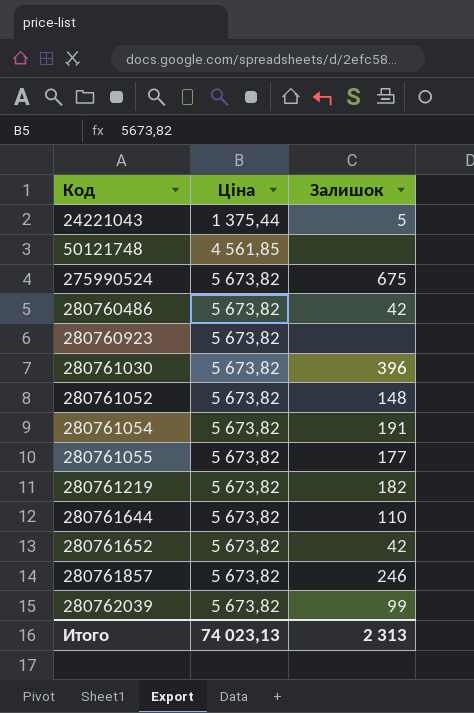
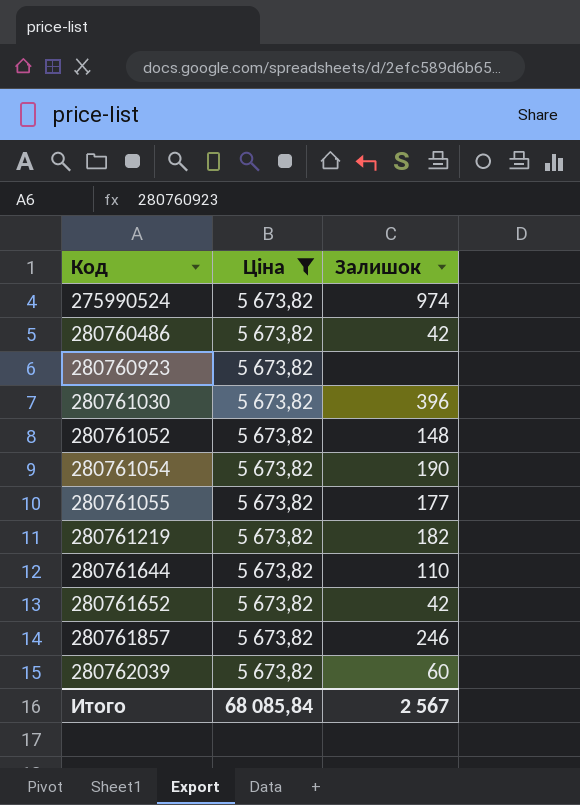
filter: none -> Ціна = 5 673,82
275990524 | Залишок: 675 -> 974
280761054 | Залишок: 191 -> 190
280762039 | Залишок: 99 -> 60
Итого | Ціна: 74 023,13 -> 68 085,84
Итого | Залишок: 2 313 -> 2 567

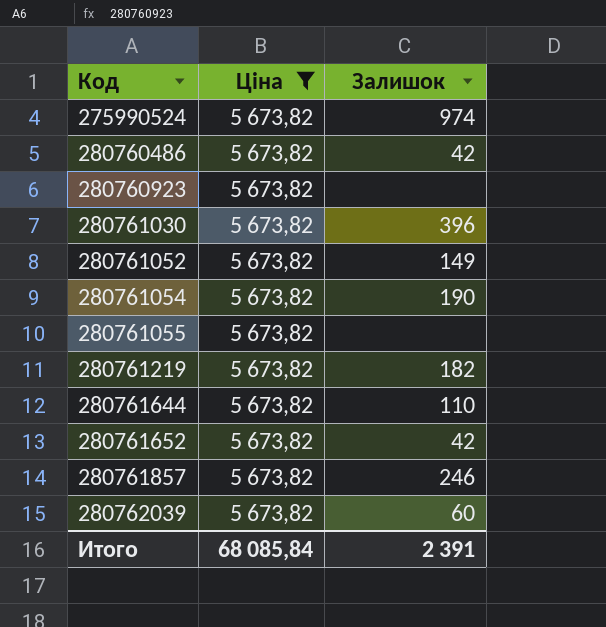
280761052 | Залишок: 148 -> 149
280761055 | Залишок: 177 -> none
Итого | Залишок: 2 567 -> 2 391

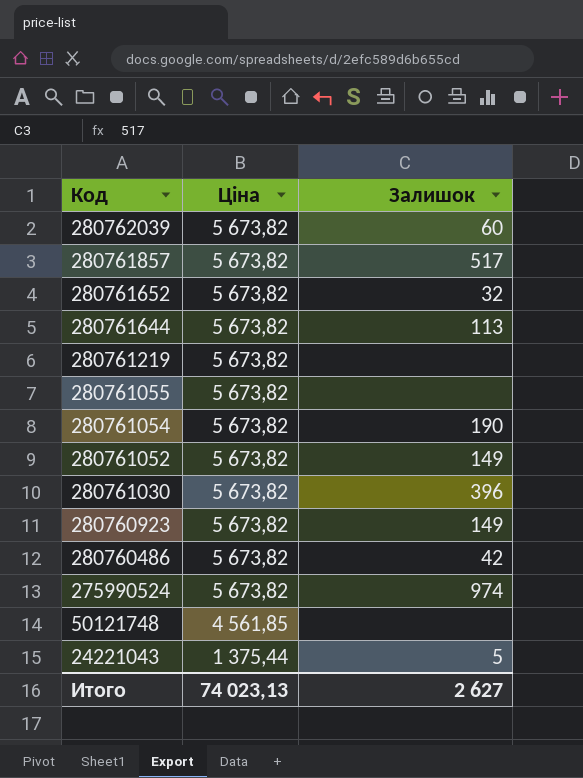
filter: Ціна = 5 673,82 -> none
row order: Код ascending -> Код descending
280761857 | Залишок: 246 -> 517
280761652 | Залишок: 42 -> 32
280761644 | Залишок: 110 -> 113
280761219 | Залишок: 182 -> none
280760923 | Залишок: none -> 149
Итого | Ціна: 68 085,84 -> 74 023,13
Итого | Залишок: 2 391 -> 2 627

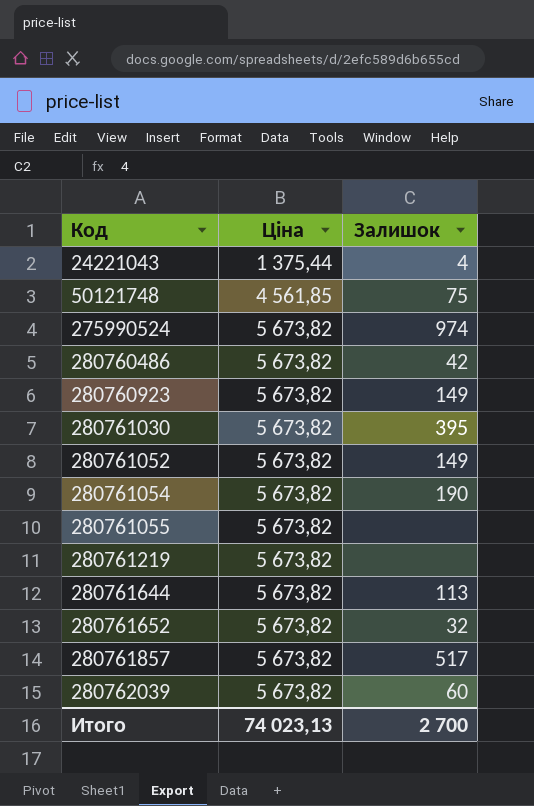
row order: Код descending -> Код ascending
24221043 | Залишок: 5 -> 4
50121748 | Залишок: none -> 75
280761030 | Залишок: 396 -> 395
Итого | Залишок: 2 627 -> 2 700

